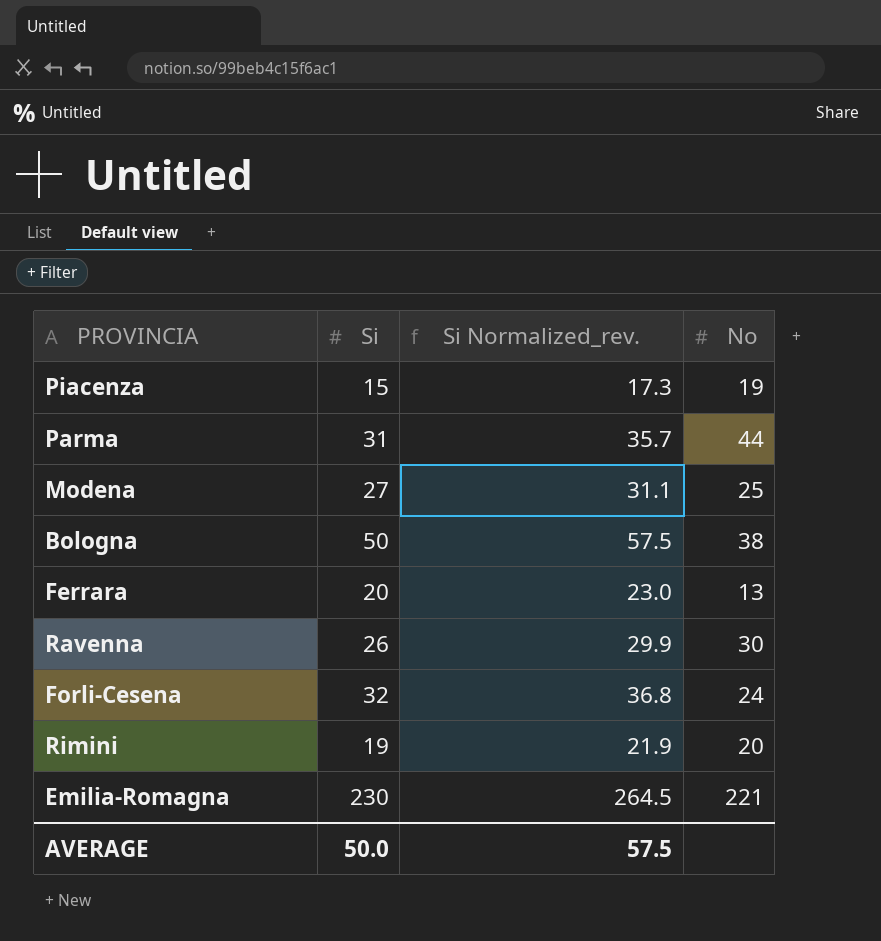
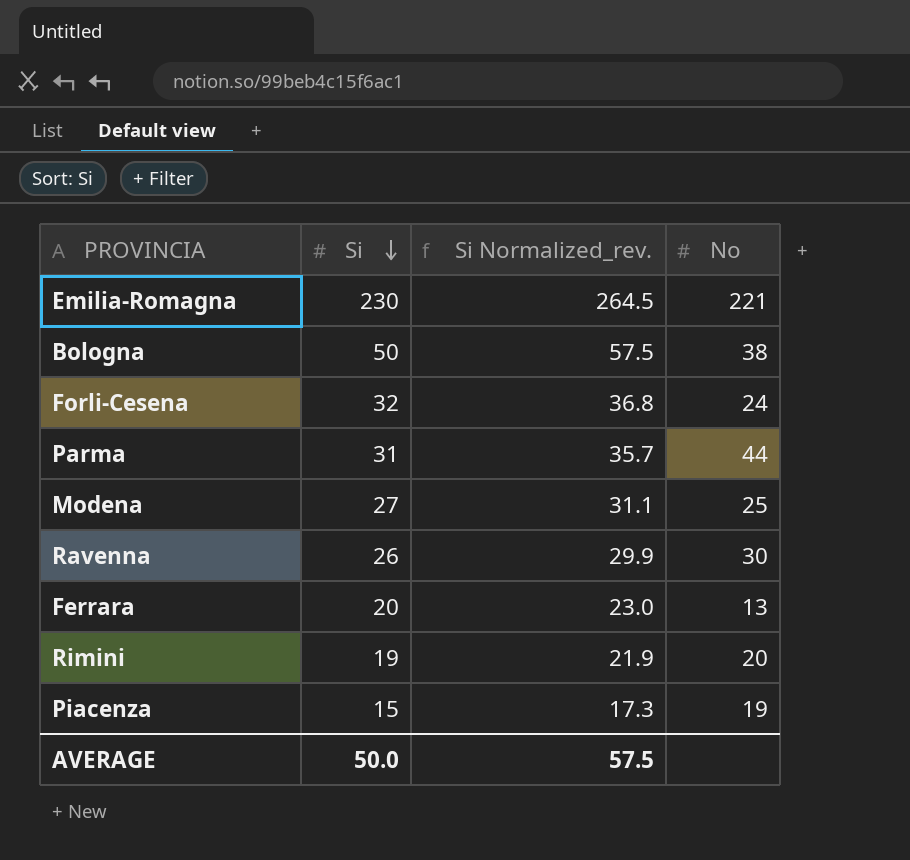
row order: none -> Si descending

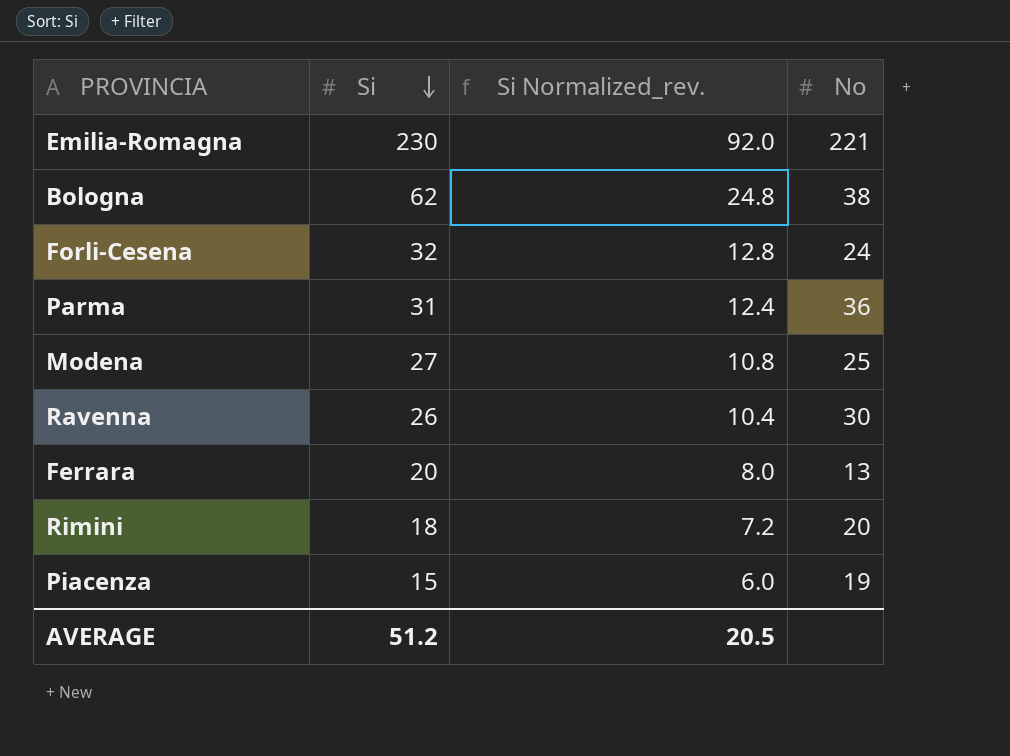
column Si Normalized_rev. | formula: [Si] * 1.15 -> [Si] * 0.4
Bologna | Si: 50 -> 62
Parma | No: 44 -> 36
Rimini | Si: 19 -> 18
AVERAGE | Si: 50.0 -> 51.2
AVERAGE | Si Normalized_rev.: 57.5 -> 20.5

